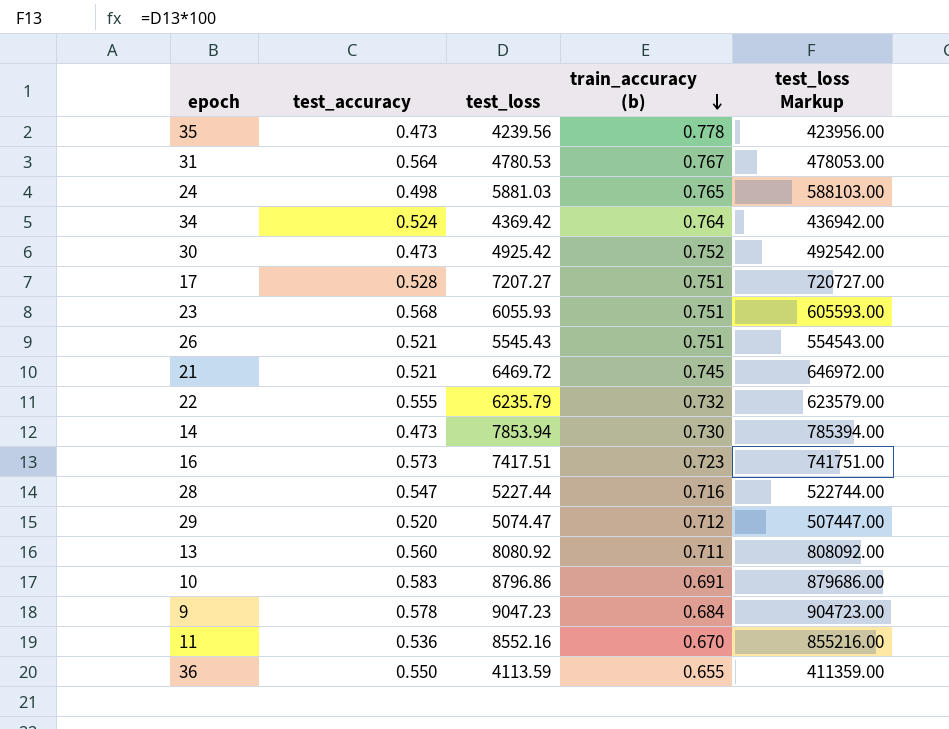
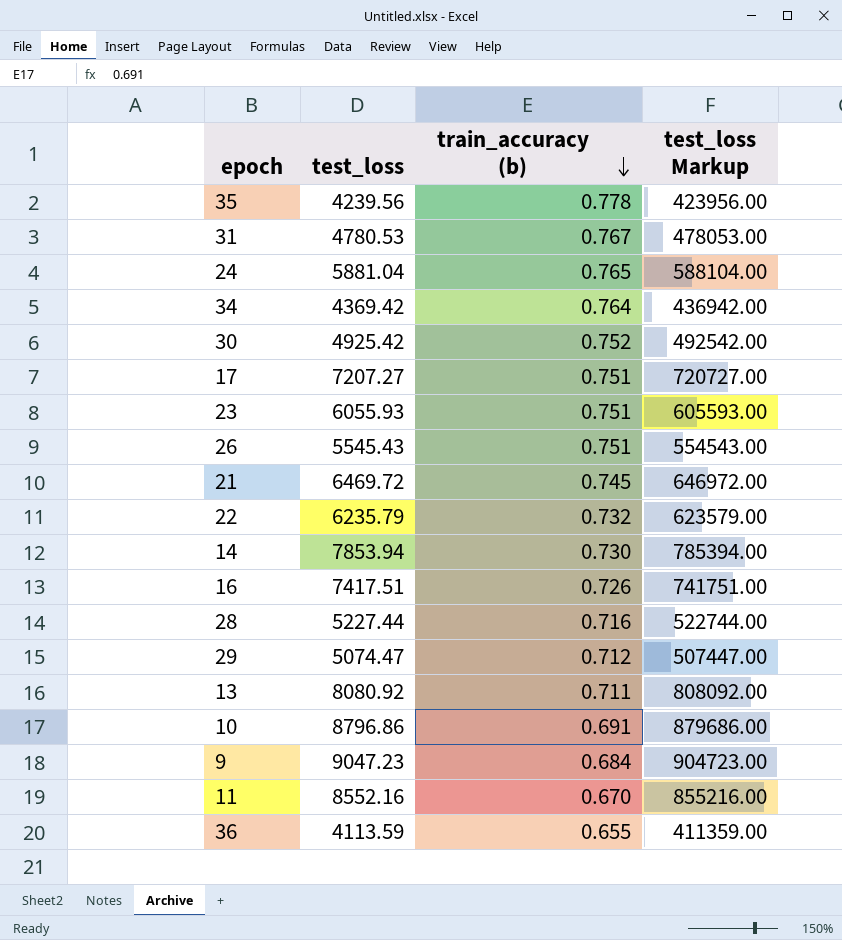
column test_accuracy | position: 2 -> none
24 | test_loss: 5881.03 -> 5881.04
24 | test_loss Markup: 588103.00 -> 588104.00
16 | train_accuracy (b): 0.723 -> 0.726

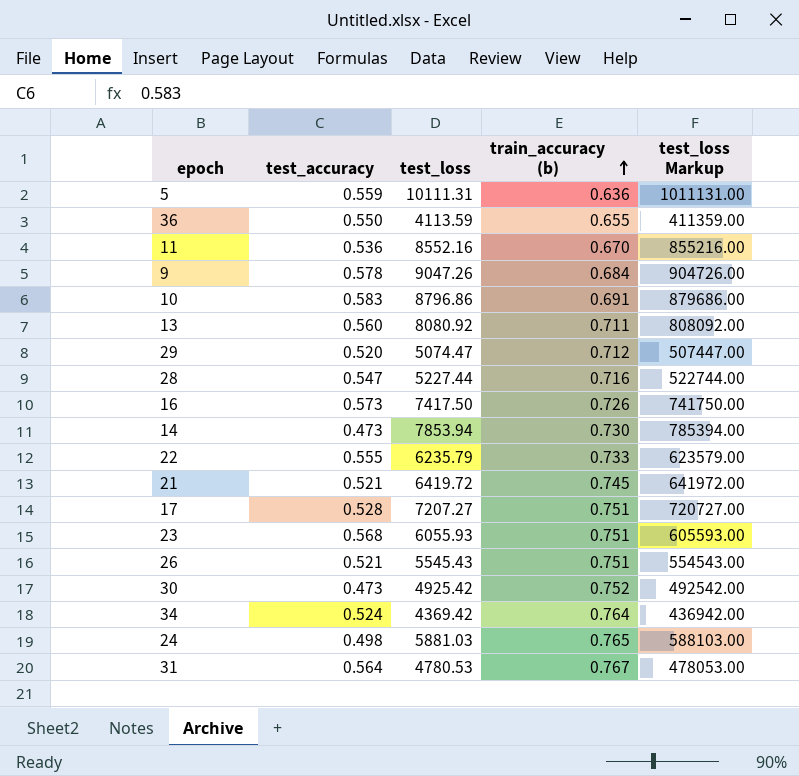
row order: train_accuracy (b) descending -> train_accuracy (b) ascending
column test_accuracy | position: none -> 2
row 35: 4239.56 | 0.778 | 423956.00 -> none
row 5: none -> 0.559 | 10111.31 | 0.636 | 1011131.00
9 | test_loss: 9047.23 -> 9047.26
9 | test_loss Markup: 904723.00 -> 904726.00
16 | test_loss: 7417.51 -> 7417.50
16 | test_loss Markup: 741751.00 -> 741750.00
22 | train_accuracy (b): 0.732 -> 0.733
21 | test_loss: 6469.72 -> 6419.72
21 | test_loss Markup: 646972.00 -> 641972.00
24 | test_loss: 5881.04 -> 5881.03
24 | test_loss Markup: 588104.00 -> 588103.00

